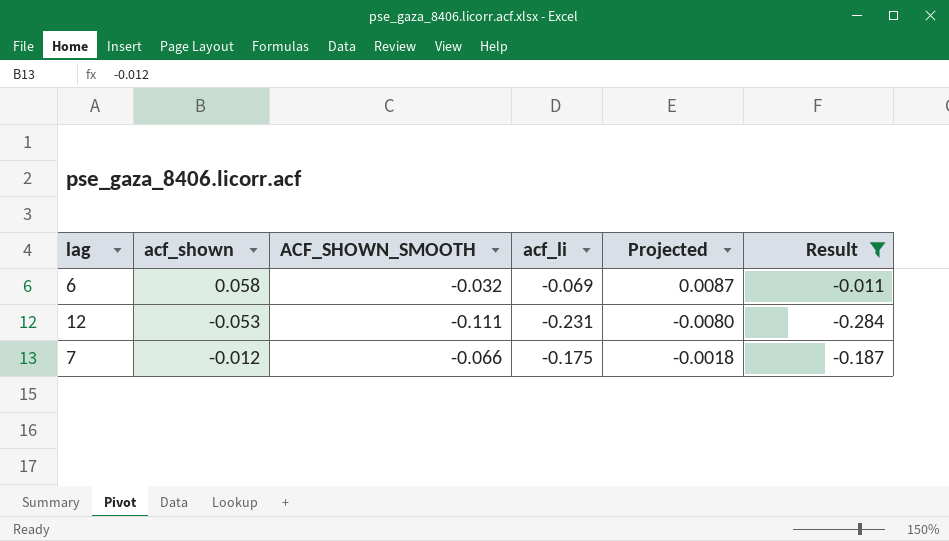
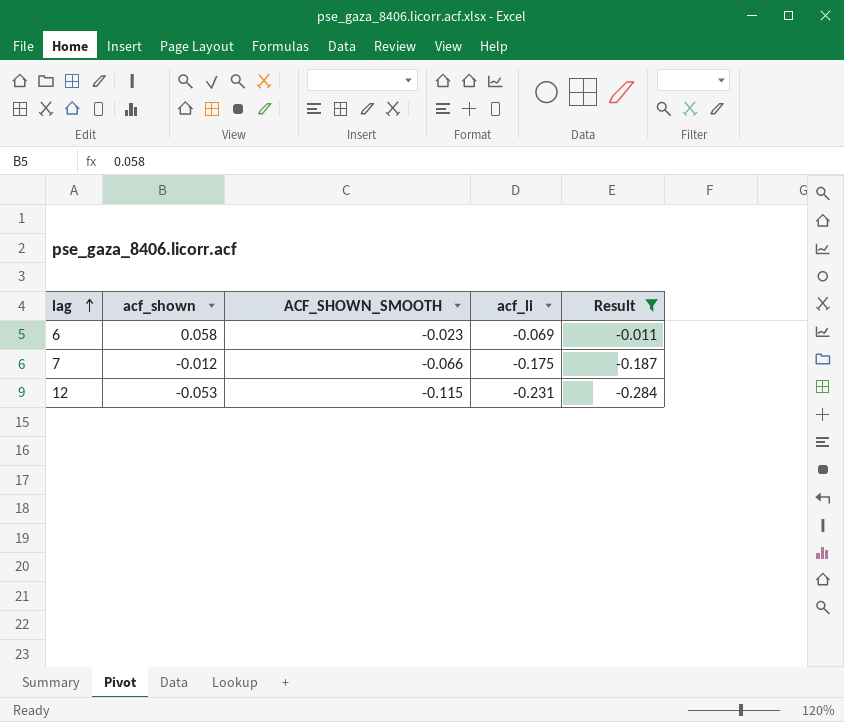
row order: none -> lag ascending
column Projected | formula: [acf_shown] * 0.15 -> none
6 | ACF_SHOWN_SMOOTH: -0.032 -> -0.023
12 | ACF_SHOWN_SMOOTH: -0.111 -> -0.115

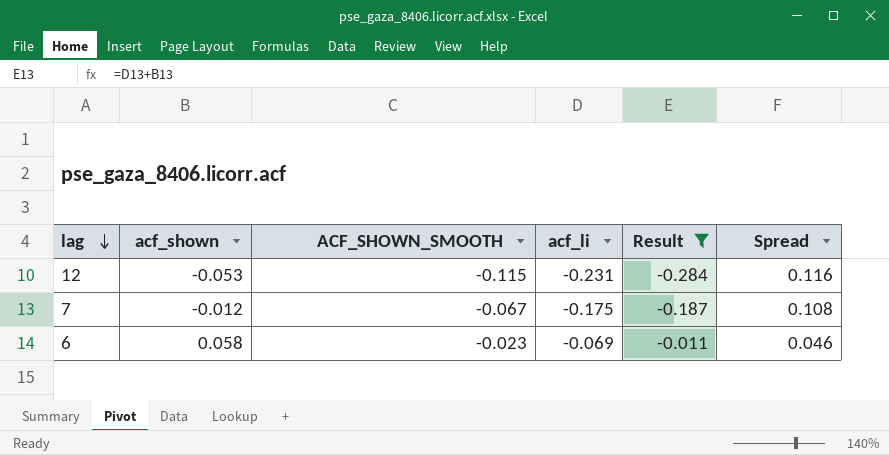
row order: lag ascending -> lag descending
column Spread | formula: none -> [ACF_SHOWN_SMOOTH] - [acf_li]
7 | ACF_SHOWN_SMOOTH: -0.066 -> -0.067

